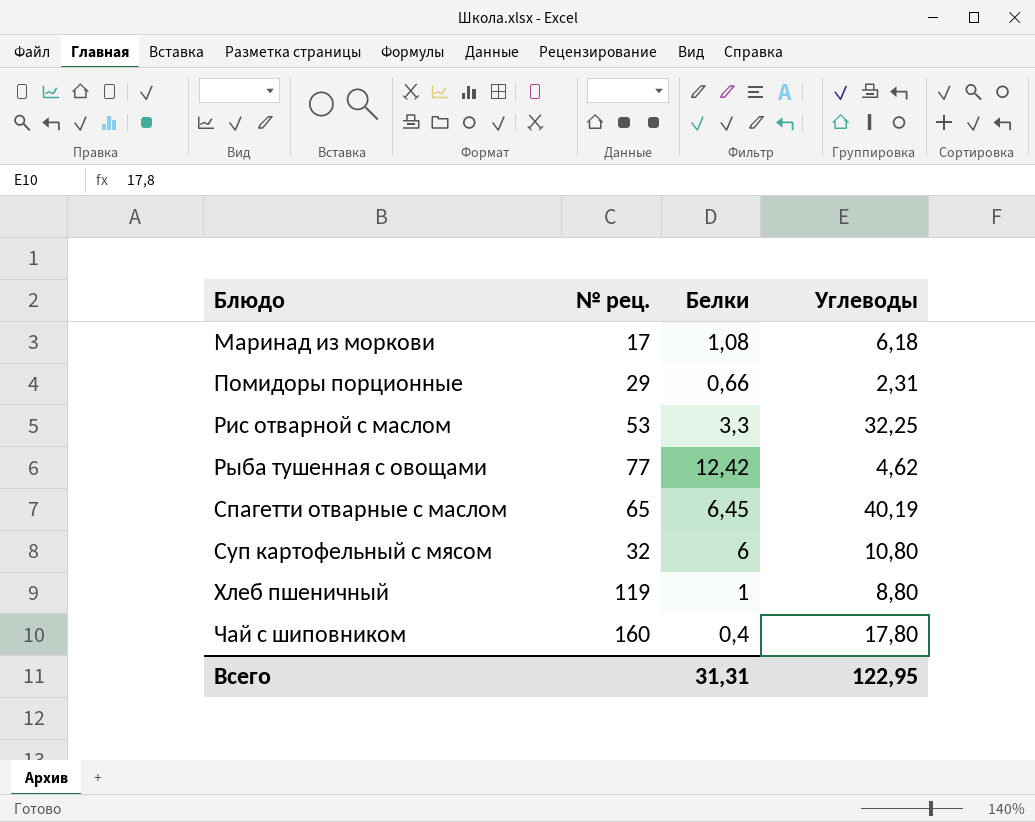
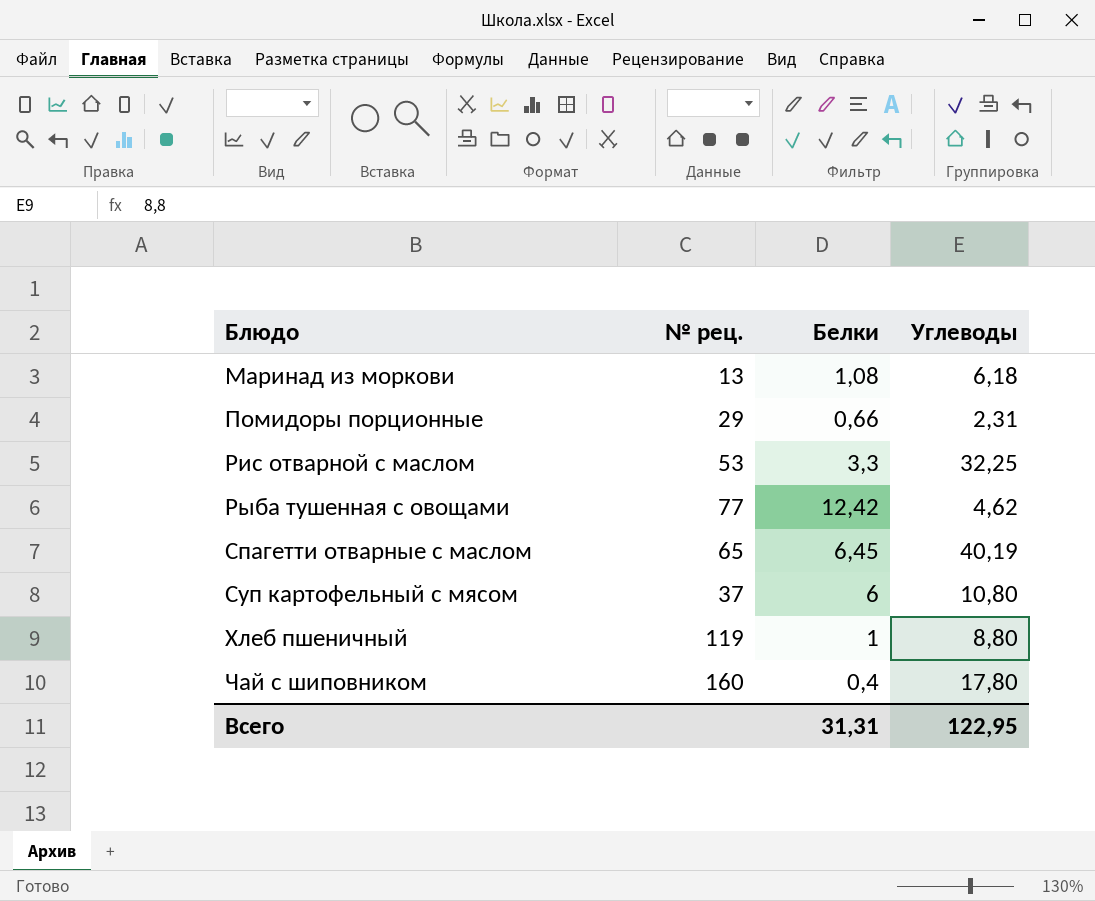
Маринад из моркови | № рец.: 17 -> 13
Суп картофельный с мясом | № рец.: 32 -> 37

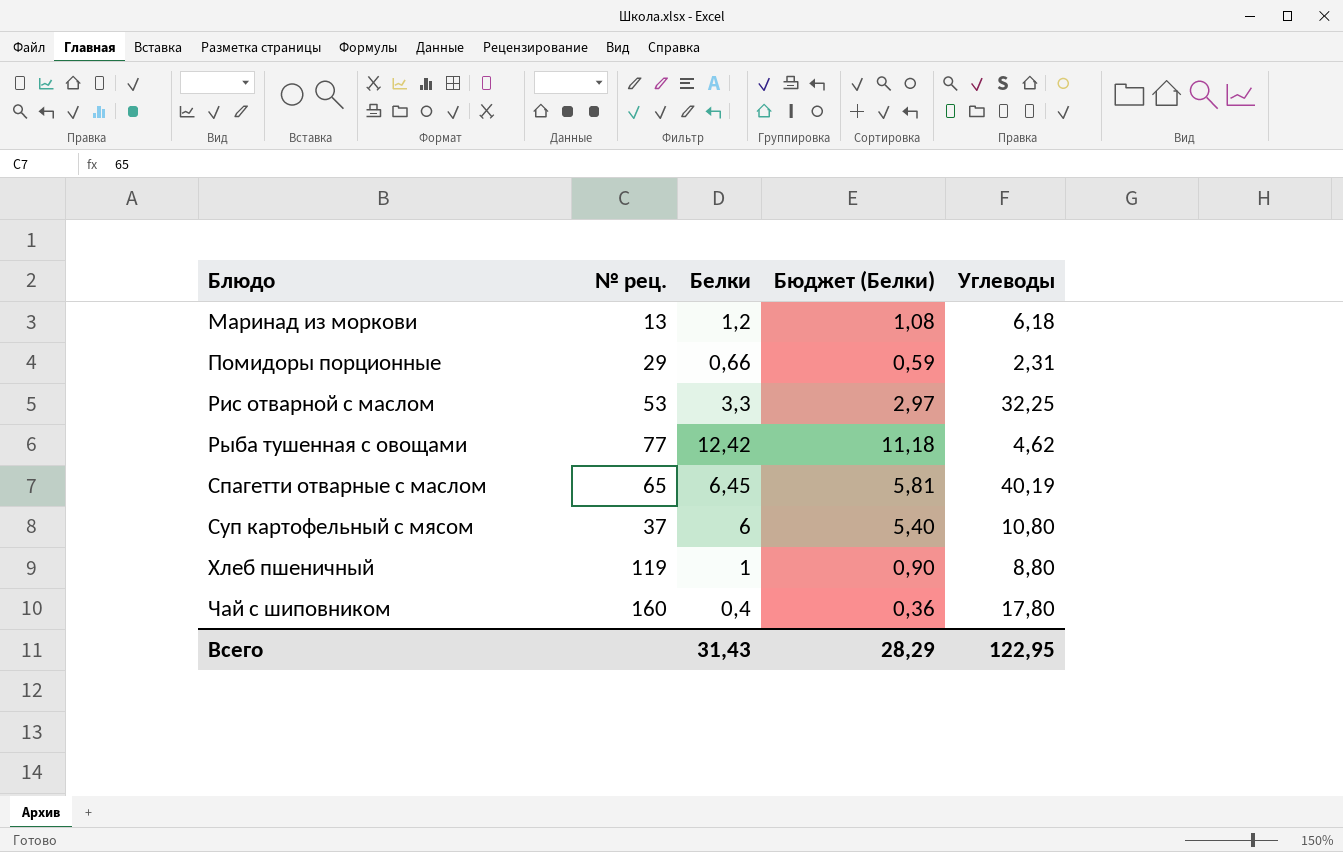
column Бюджет (Белки) | formula: none -> [Белки] * 0,9
Маринад из моркови | Белки: 1,08 -> 1,2
Всего | Белки: 31,31 -> 31,43

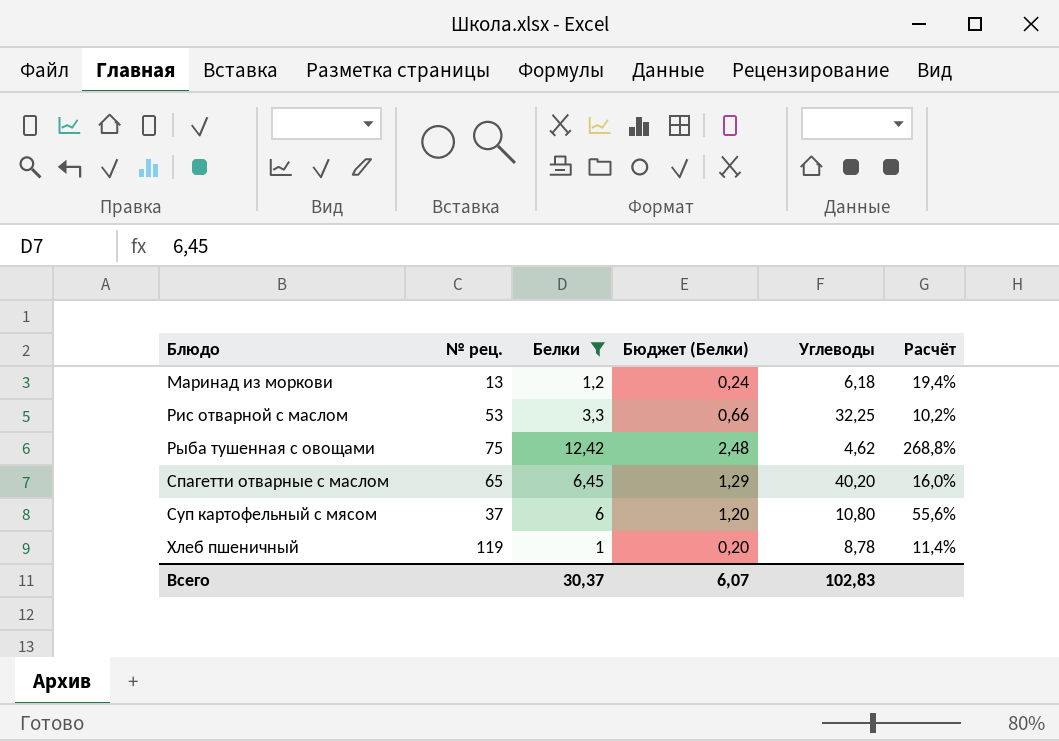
filter: none -> Белки >= 1
column Бюджет (Белки) | formula: [Белки] * 0,9 -> [Белки] * 0,2
column Расчёт | formula: none -> [Белки] / [Углеводы]
Рыба тушенная с овощами | № рец.: 77 -> 75
Спагетти отварные с маслом | Углеводы: 40,19 -> 40,20
Хлеб пшеничный | Углеводы: 8,80 -> 8,78
Всего | Белки: 31,43 -> 30,37
Всего | Бюджет (Белки): 28,29 -> 6,07
Всего | Углеводы: 122,95 -> 102,83

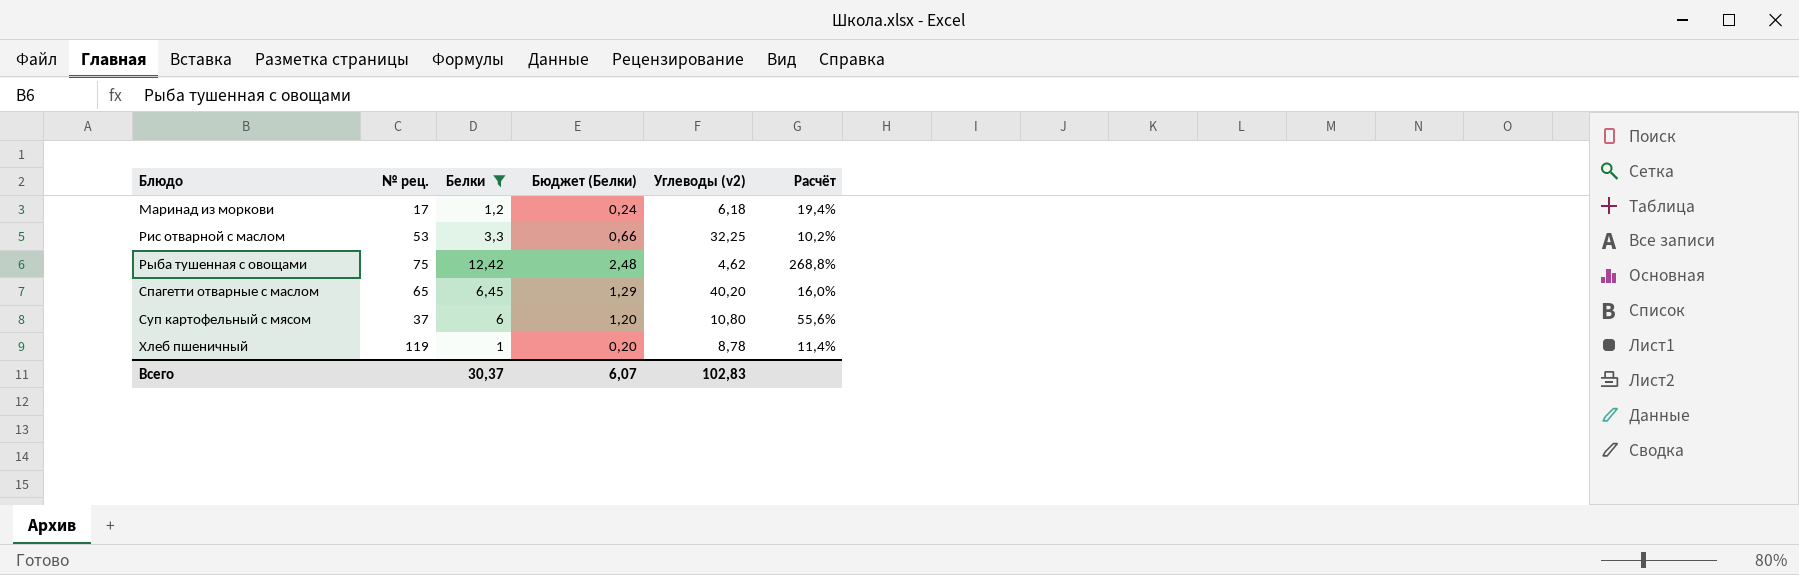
column name: Углеводы -> Углеводы (v2)
Маринад из моркови | № рец.: 13 -> 17

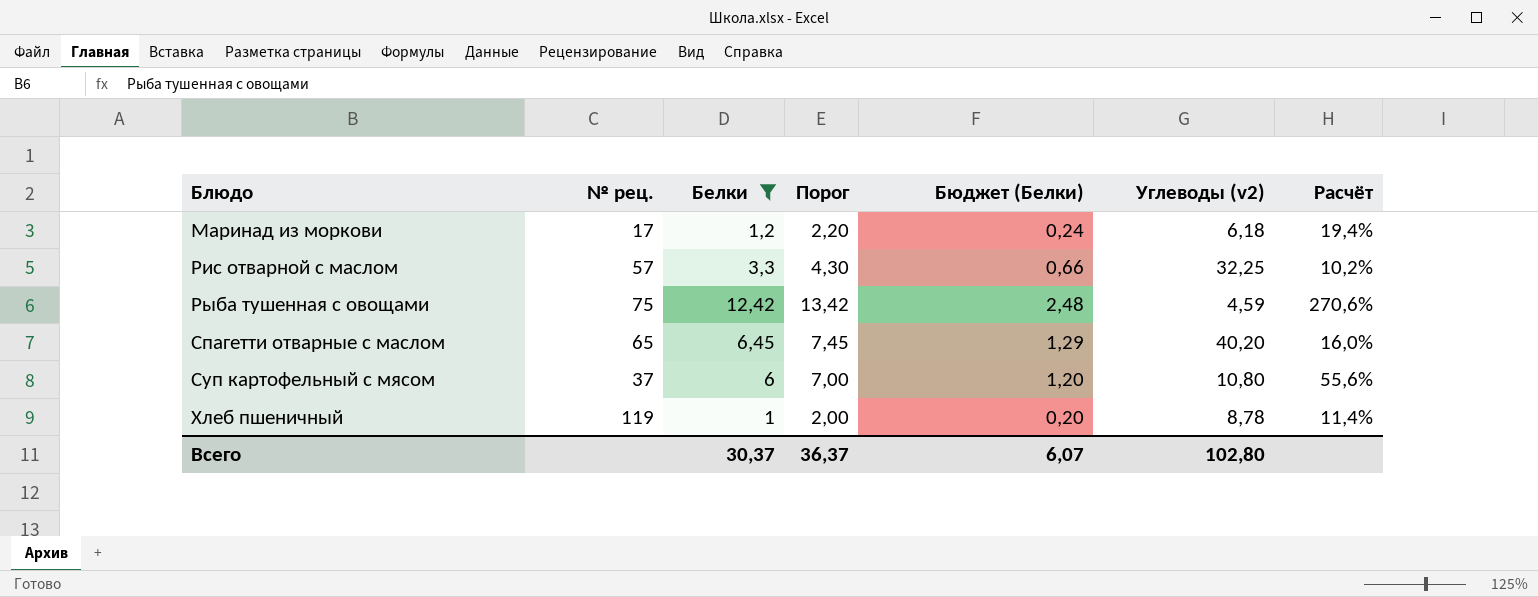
column Порог | formula: none -> [Белки] + 1
Рис отварной с маслом | № рец.: 53 -> 57
Рыба тушенная с овощами | Углеводы (v2): 4,62 -> 4,59
Рыба тушенная с овощами | Расчёт: 268,8% -> 270,6%
Всего | Углеводы (v2): 102,83 -> 102,80

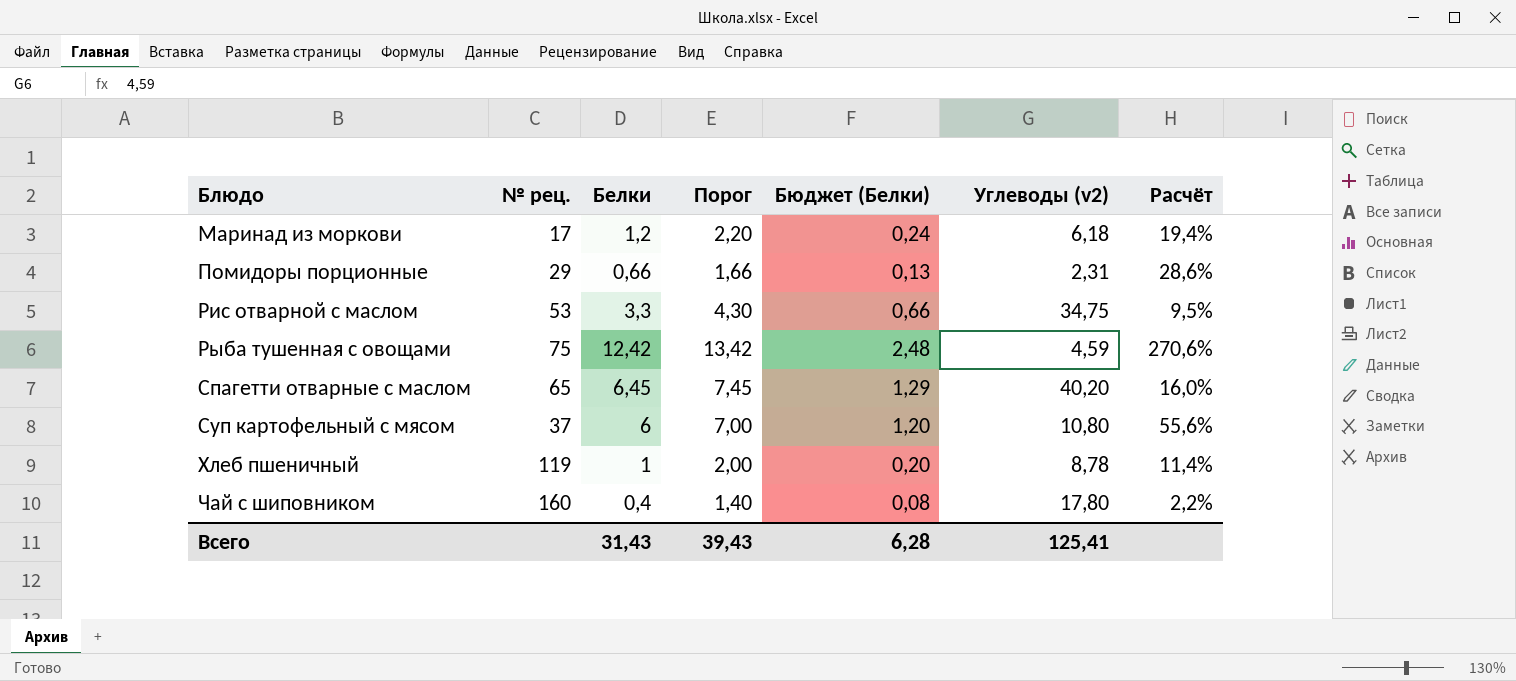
filter: Белки >= 1 -> none
Рис отварной с маслом | № рец.: 57 -> 53
Рис отварной с маслом | Углеводы (v2): 32,25 -> 34,75
Рис отварной с маслом | Расчёт: 10,2% -> 9,5%
Всего | Белки: 30,37 -> 31,43
Всего | Порог: 36,37 -> 39,43
Всего | Бюджет (Белки): 6,07 -> 6,28
Всего | Углеводы (v2): 102,80 -> 125,41

